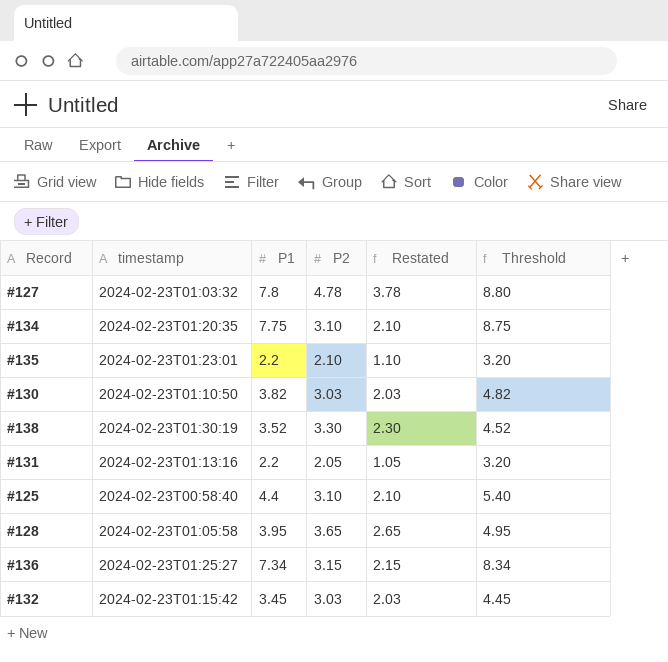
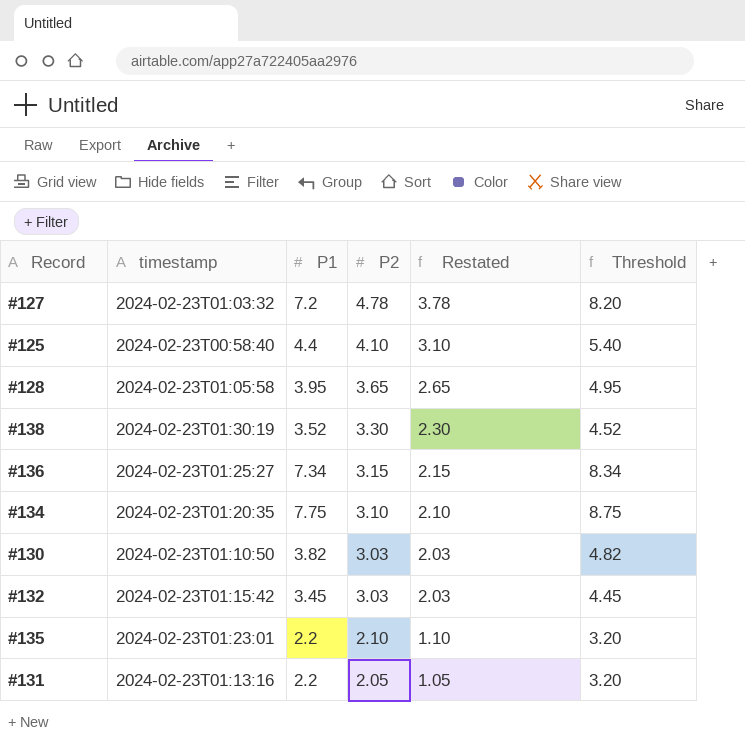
row order: none -> P2 descending
#127 | P1: 7.8 -> 7.2
#127 | Threshold: 8.80 -> 8.20
#125 | P2: 3.10 -> 4.10
#125 | Restated: 2.10 -> 3.10

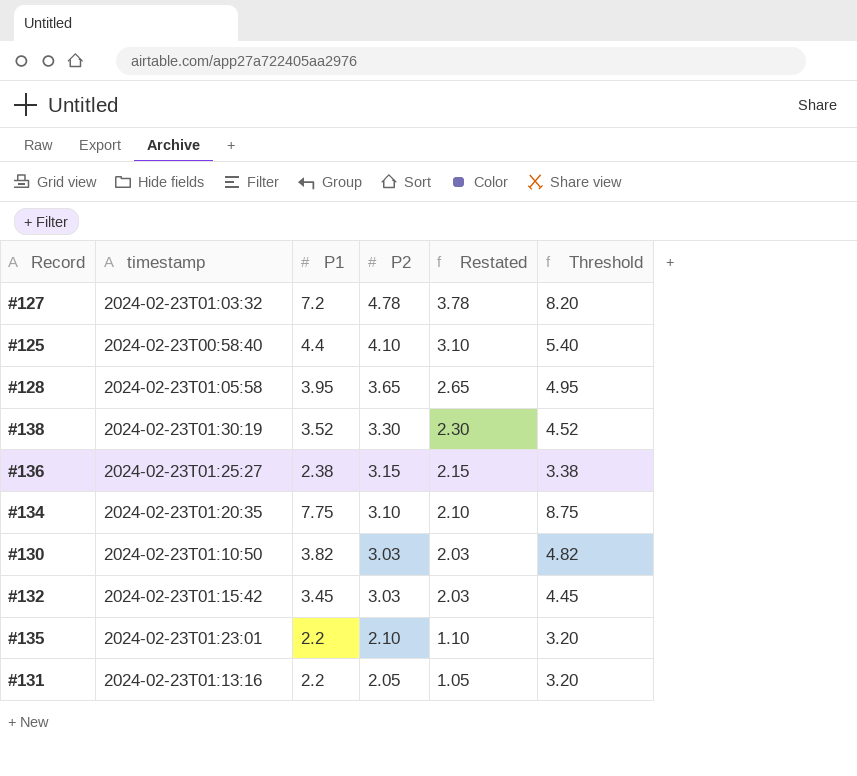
#136 | P1: 7.34 -> 2.38
#136 | Threshold: 8.34 -> 3.38

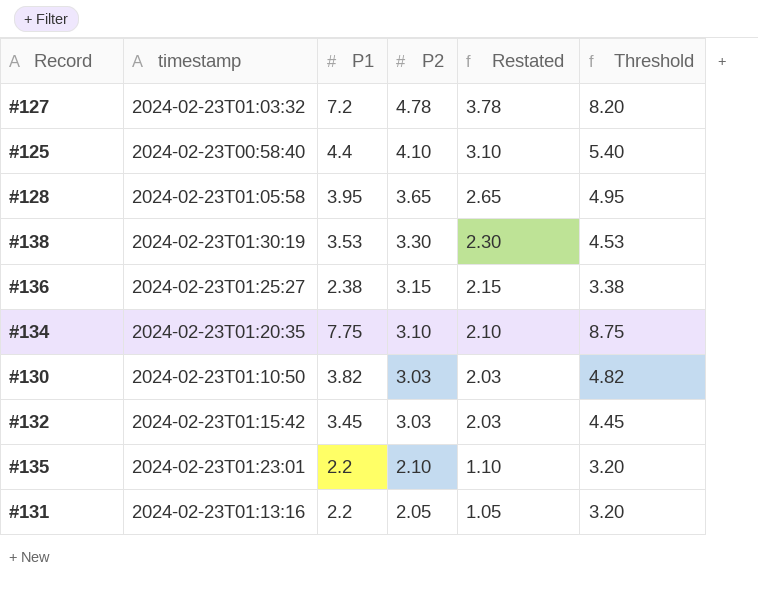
#138 | P1: 3.52 -> 3.53
#138 | Threshold: 4.52 -> 4.53

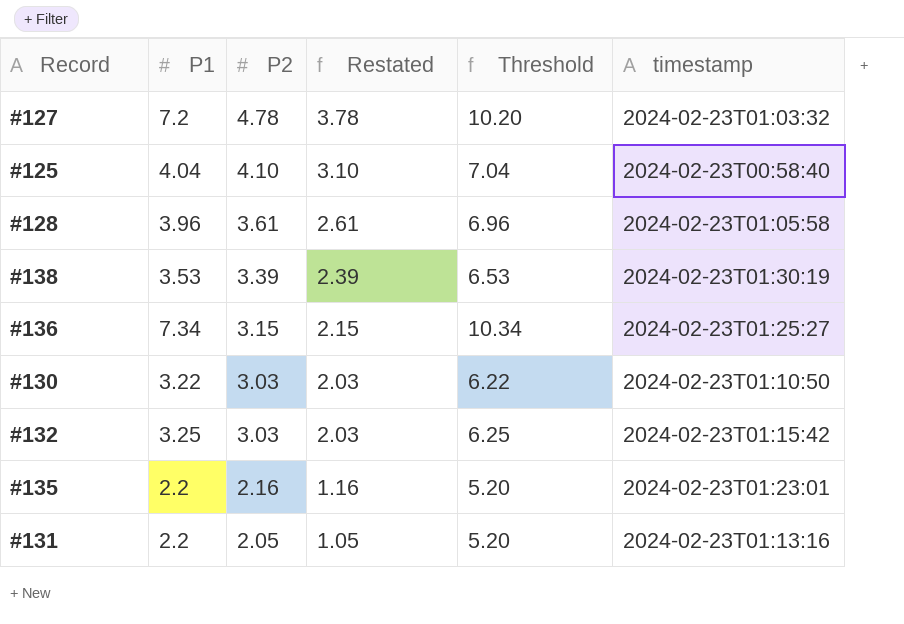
column Threshold | formula: [P1] + 1 -> [P1] + 3
column timestamp | position: 2 -> 6
row #134: 2024-02-23T01:20:35 | 7.75 | 3.10 | 2.10 | 8.75 -> none
#125 | P1: 4.4 -> 4.04
#128 | P1: 3.95 -> 3.96
#128 | P2: 3.65 -> 3.61
#128 | Restated: 2.65 -> 2.61
#138 | P2: 3.30 -> 3.39
#138 | Restated: 2.30 -> 2.39
#136 | P1: 2.38 -> 7.34
#130 | P1: 3.82 -> 3.22
#132 | P1: 3.45 -> 3.25
#135 | P2: 2.10 -> 2.16
#135 | Restated: 1.10 -> 1.16

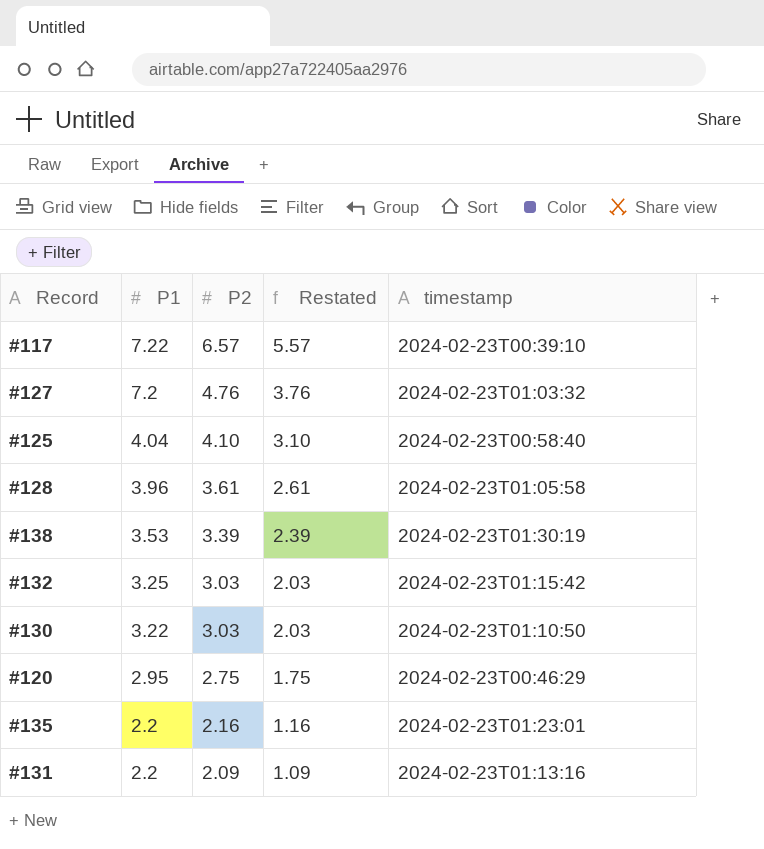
row order: P2 descending -> P1 descending
column Threshold | formula: [P1] + 3 -> none
row #136: 7.34 | 3.15 | 2.15 | 10.34 | 2024-02-23T01:25:27 -> none
row #117: none -> 7.22 | 6.57 | 5.57 | 2024-02-23T00:39:10
#127 | P2: 4.78 -> 4.76
#127 | Restated: 3.78 -> 3.76
row #120: none -> 2.95 | 2.75 | 1.75 | 2024-02-23T00:46:29
#131 | P2: 2.05 -> 2.09
#131 | Restated: 1.05 -> 1.09

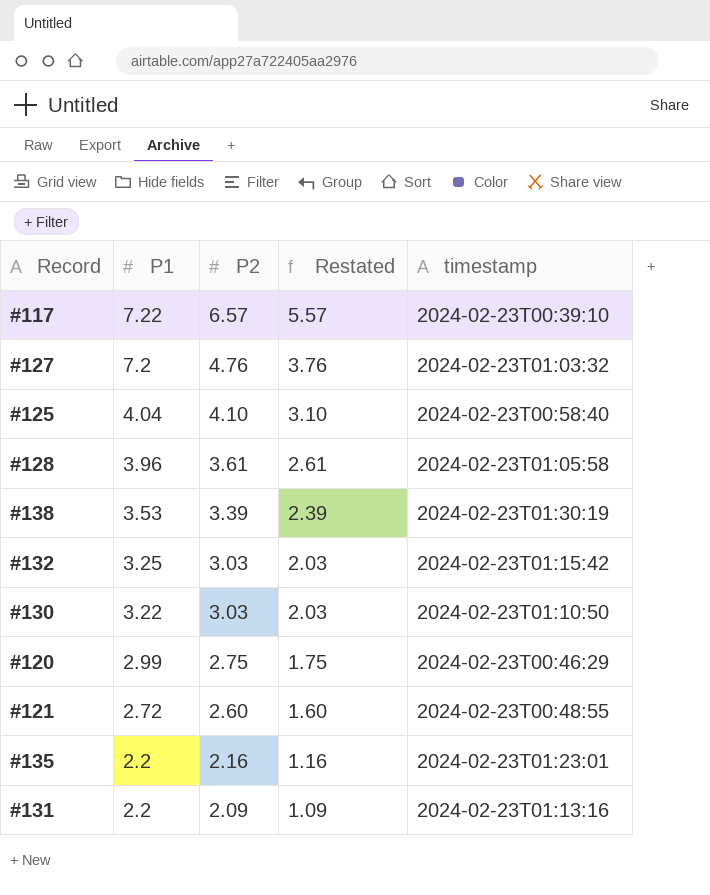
#120 | P1: 2.95 -> 2.99
row #121: none -> 2.72 | 2.60 | 1.60 | 2024-02-23T00:48:55

